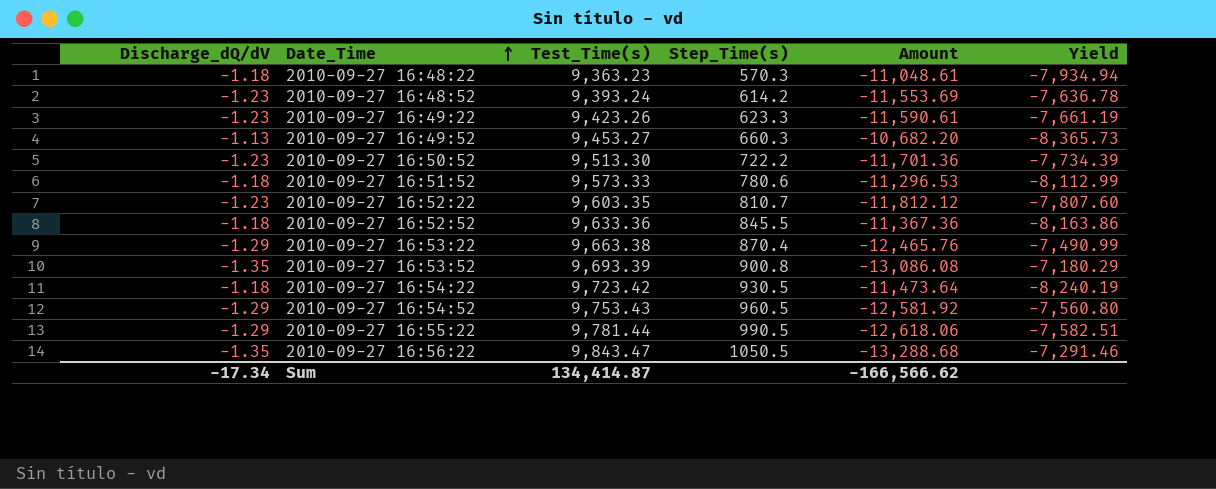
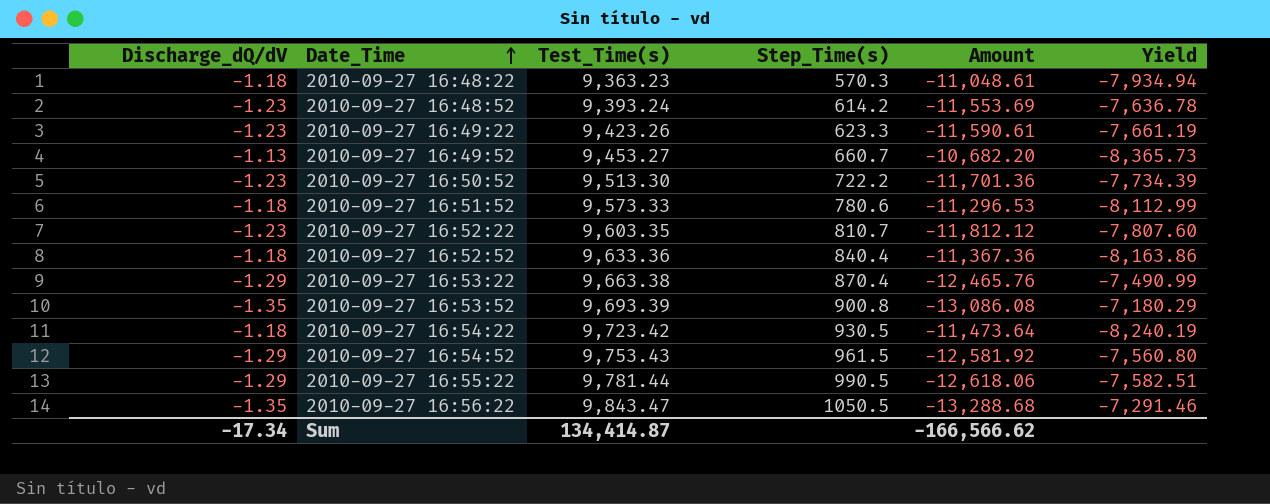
2010-09-27 16:49:52 | Step_Time(s): 660.3 -> 660.7
2010-09-27 16:52:52 | Step_Time(s): 845.5 -> 840.4
2010-09-27 16:54:52 | Step_Time(s): 960.5 -> 961.5

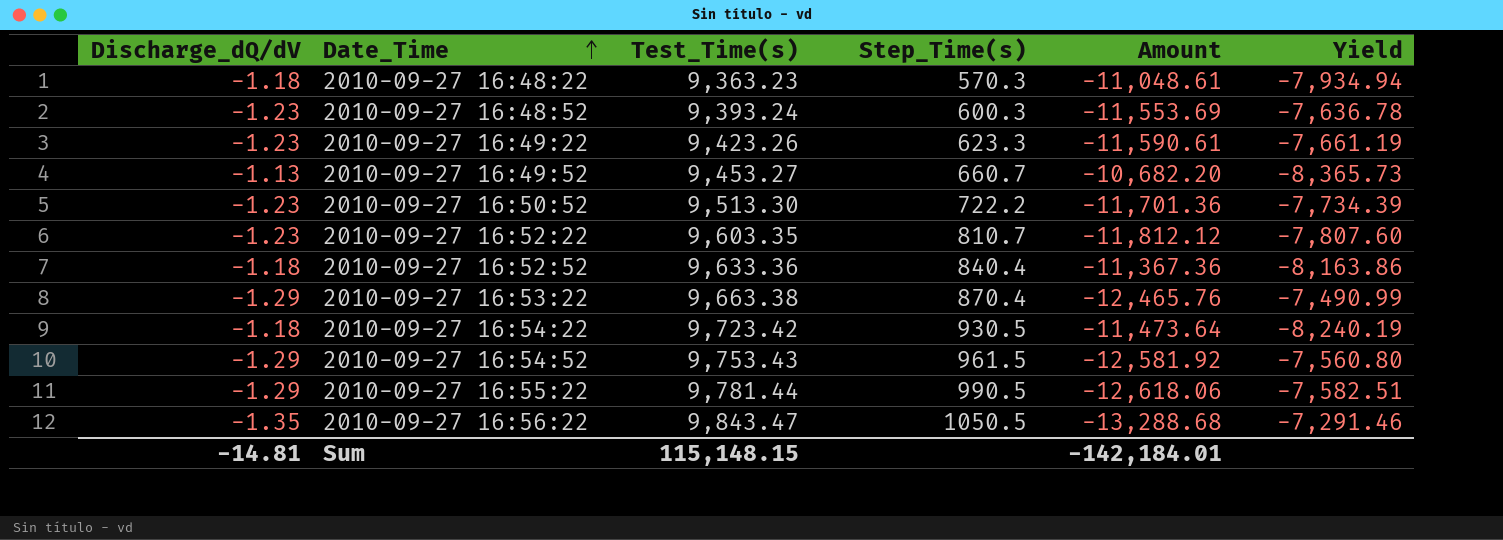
row 2010-09-27 16:51:52: -1.18 | 9,573.33 | 780.6 | -11,296.53 | -8,112.99 -> none
row 2010-09-27 16:53:52: -1.35 | 9,693.39 | 900.8 | -13,086.08 | -7,180.29 -> none
2010-09-27 16:48:52 | Step_Time(s): 614.2 -> 600.3
Sum | Discharge_dQ/dV: -17.34 -> -14.81
Sum | Test_Time(s): 134,414.87 -> 115,148.15
Sum | Amount: -166,566.62 -> -142,184.01

